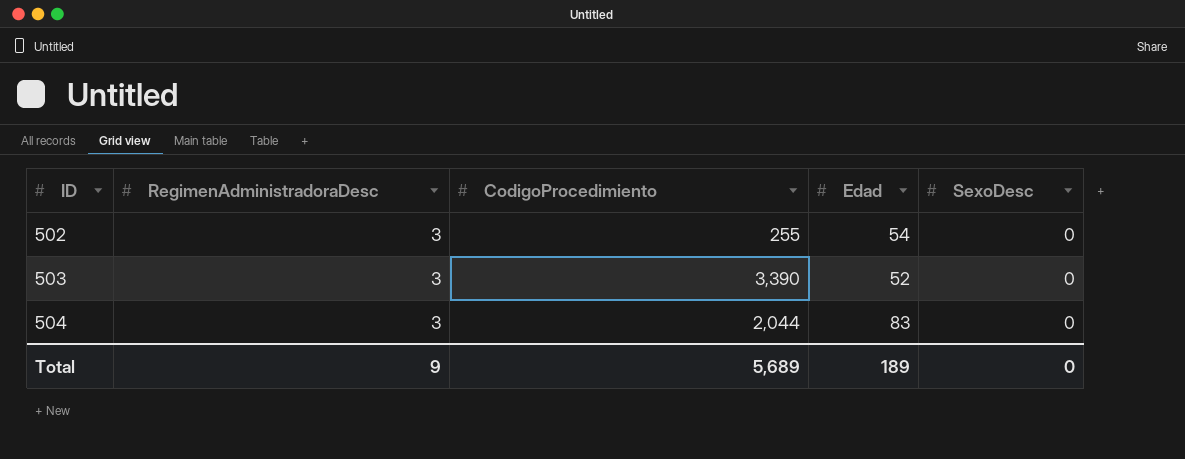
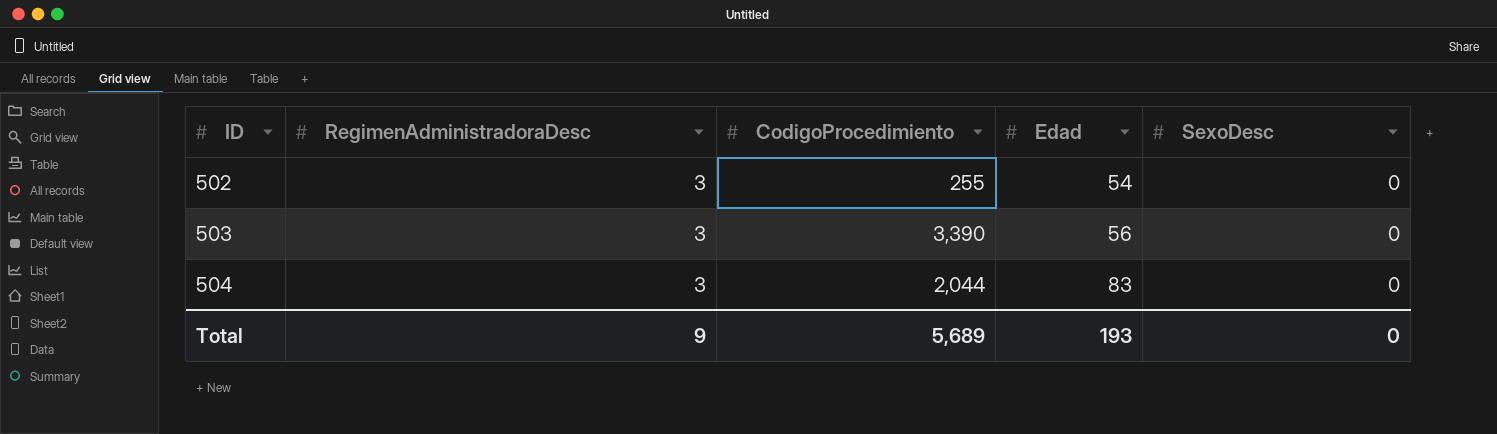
503 | Edad: 52 -> 56
Total | Edad: 189 -> 193

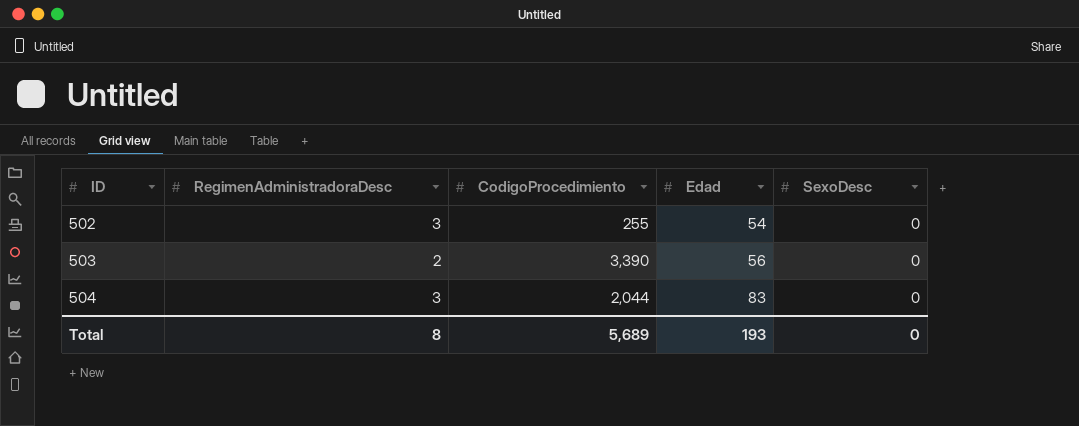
503 | RegimenAdministradoraDesc: 3 -> 2
Total | RegimenAdministradoraDesc: 9 -> 8

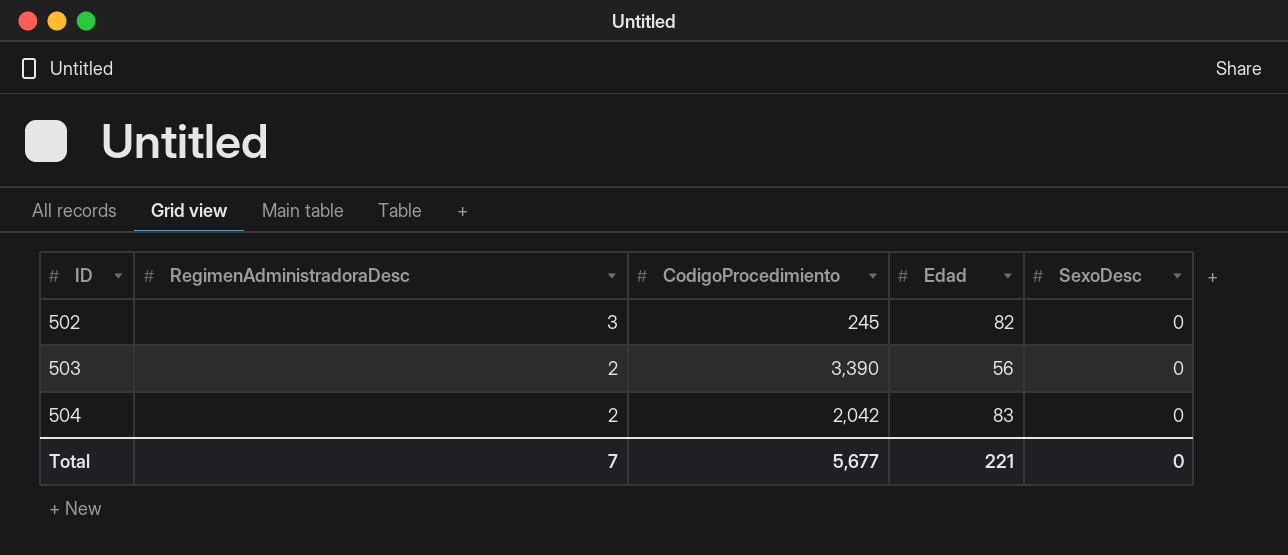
502 | CodigoProcedimiento: 255 -> 245
502 | Edad: 54 -> 82
504 | RegimenAdministradoraDesc: 3 -> 2
504 | CodigoProcedimiento: 2,044 -> 2,042
Total | RegimenAdministradoraDesc: 8 -> 7
Total | CodigoProcedimiento: 5,689 -> 5,677
Total | Edad: 193 -> 221

